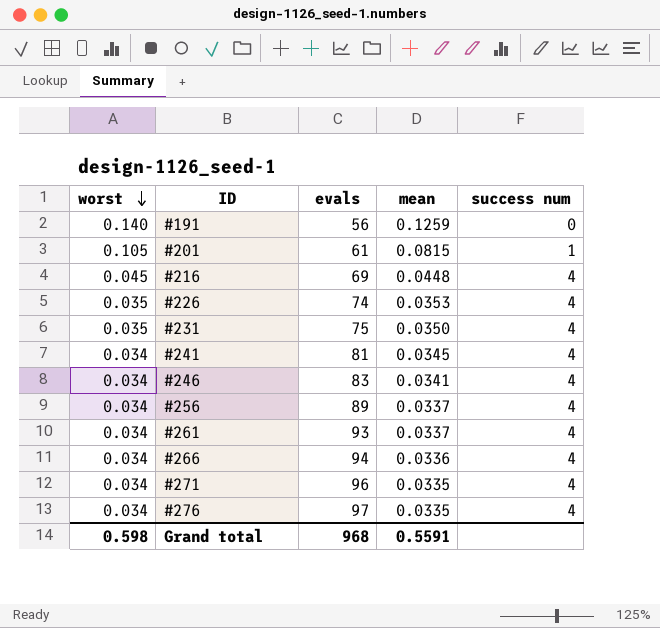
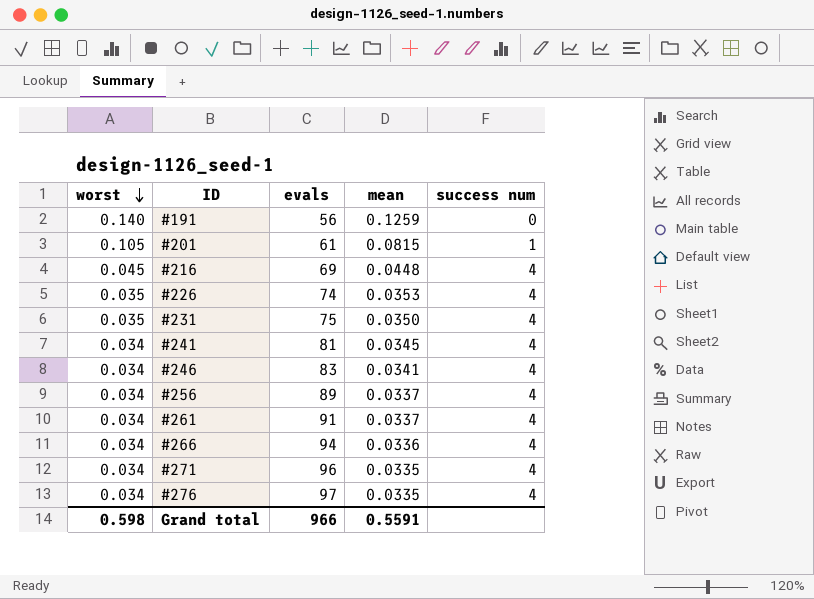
#261 | evals: 93 -> 91
Grand total | evals: 968 -> 966

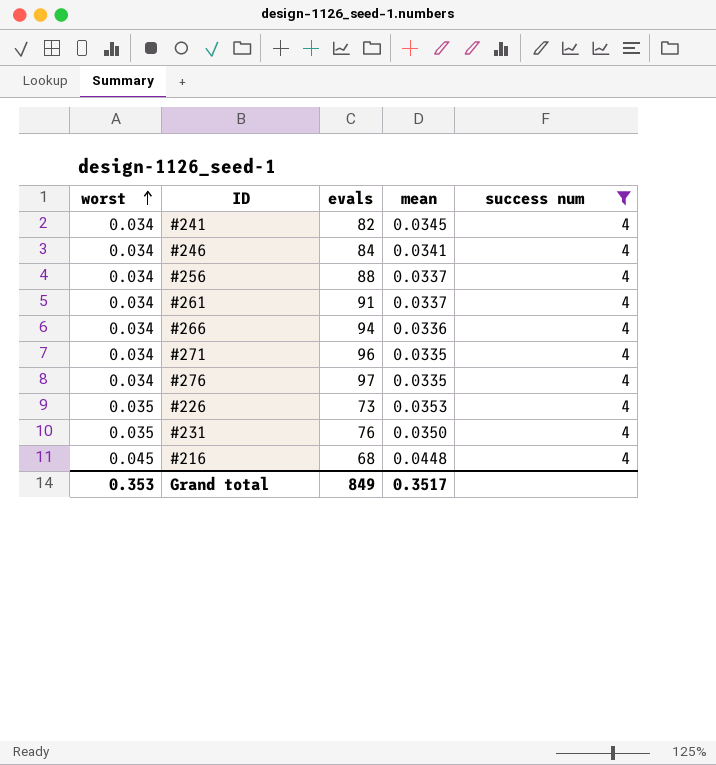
filter: none -> success num = 4
row order: worst descending -> worst ascending
#241 | evals: 81 -> 82
#246 | evals: 83 -> 84
#256 | evals: 89 -> 88
#226 | evals: 74 -> 73
#231 | evals: 75 -> 76
#216 | evals: 69 -> 68
Grand total | worst: 0.598 -> 0.353
Grand total | evals: 966 -> 849
Grand total | mean: 0.5591 -> 0.3517

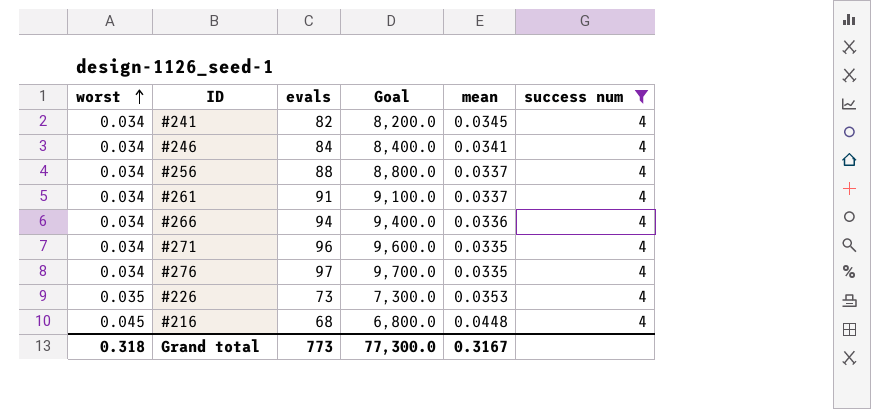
column Goal | formula: none -> [evals] * 100
row #231: 0.035 | 76 | 0.0350 | 4 -> none
Grand total | worst: 0.353 -> 0.318
Grand total | evals: 849 -> 773
Grand total | mean: 0.3517 -> 0.3167

